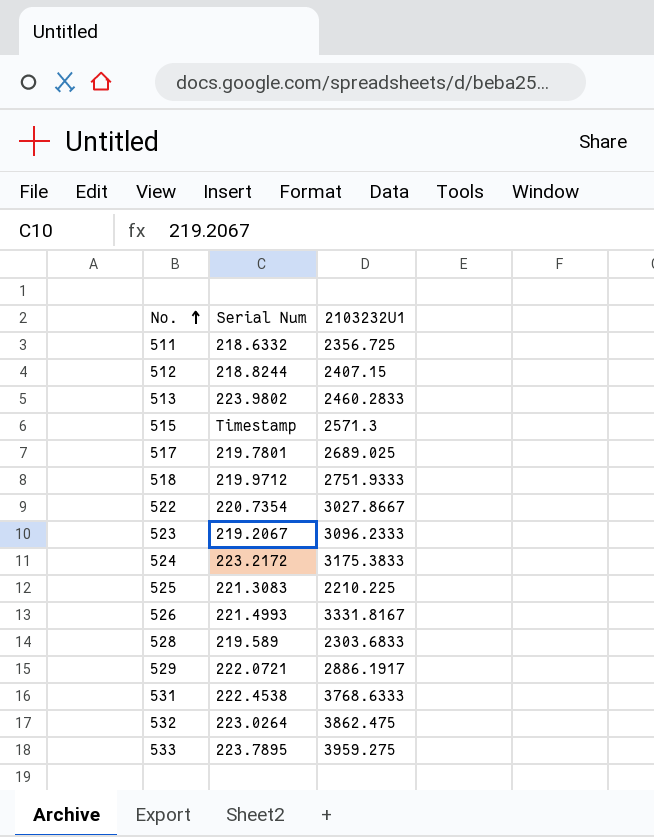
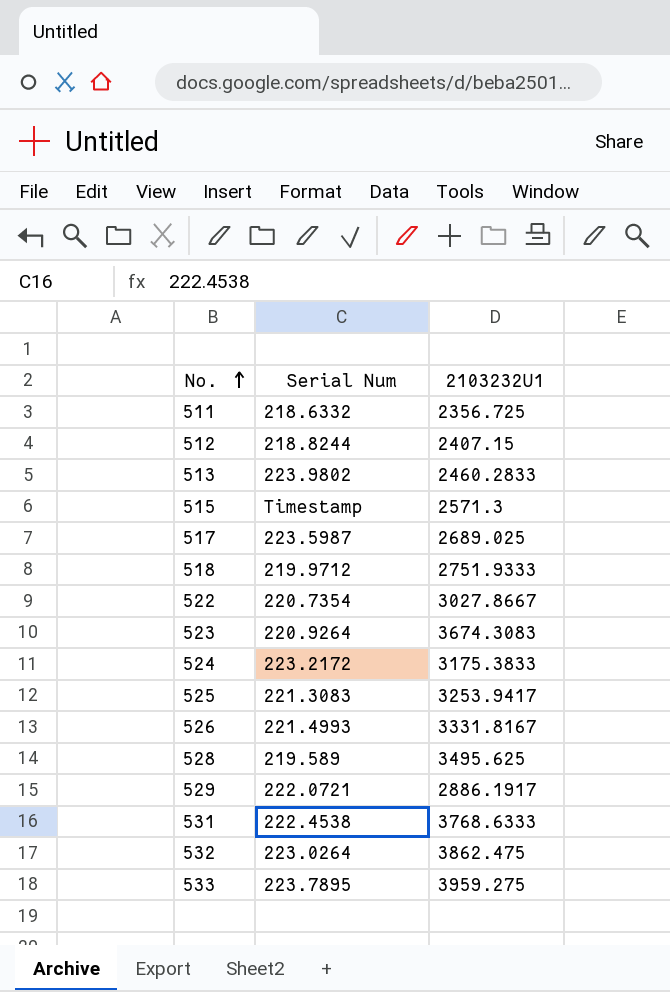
517 | Serial Num: 219.7801 -> 223.5987
523 | Serial Num: 219.2067 -> 220.9264
523 | 2103232U1: 3096.2333 -> 3674.3083
525 | 2103232U1: 2210.225 -> 3253.9417
528 | 2103232U1: 2303.6833 -> 3495.625

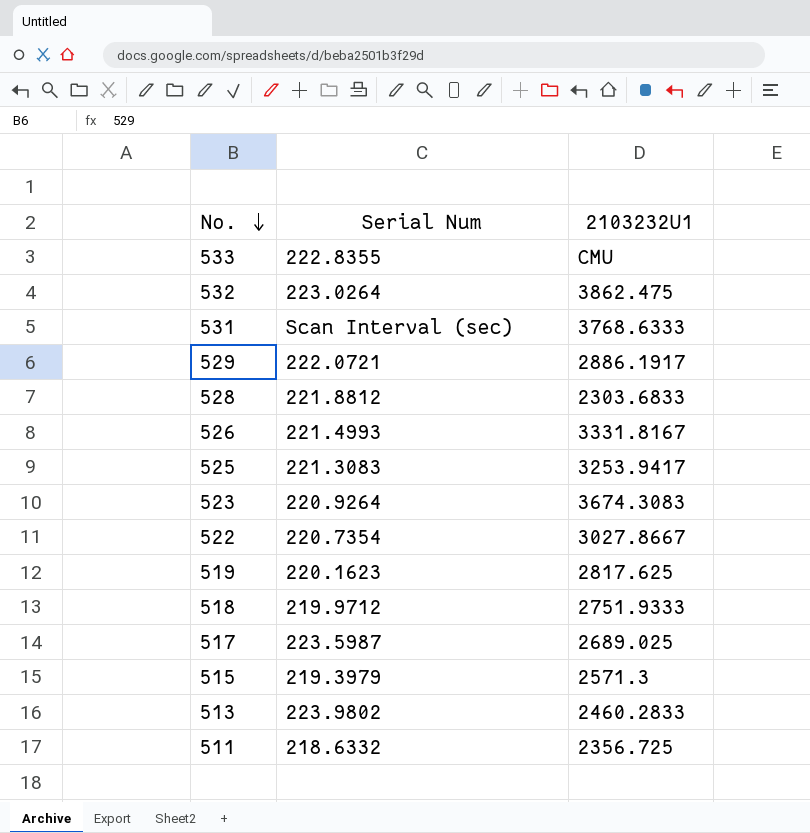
row order: No. ascending -> No. descending
row 512: 218.8244 | 2407.15 -> none
row 524: 223.2172 | 3175.3833 -> none
533 | Serial Num: 223.7895 -> 222.8355
533 | 2103232U1: 3959.275 -> CMU
531 | Serial Num: 222.4538 -> Scan Interval (sec)
528 | Serial Num: 219.589 -> 221.8812
528 | 2103232U1: 3495.625 -> 2303.6833
row 519: none -> 220.1623 | 2817.625
515 | Serial Num: Timestamp -> 219.3979

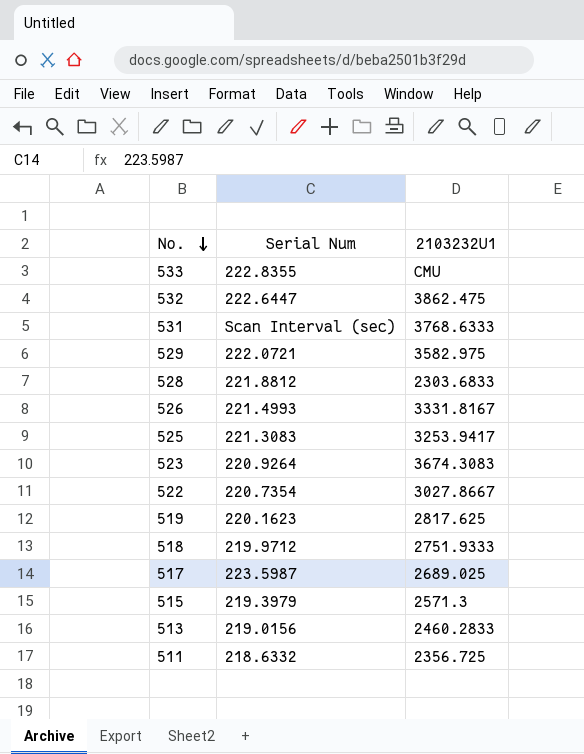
532 | Serial Num: 223.0264 -> 222.6447
529 | 2103232U1: 2886.1917 -> 3582.975
513 | Serial Num: 223.9802 -> 219.0156

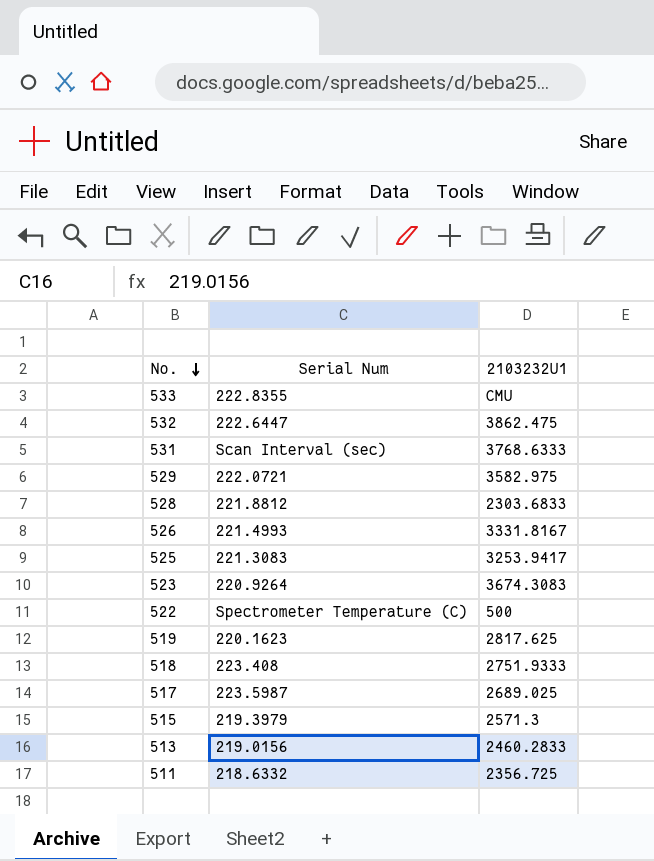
522 | Serial Num: 220.7354 -> Spectrometer Temperature (C)
522 | 2103232U1: 3027.8667 -> 500
518 | Serial Num: 219.9712 -> 223.408

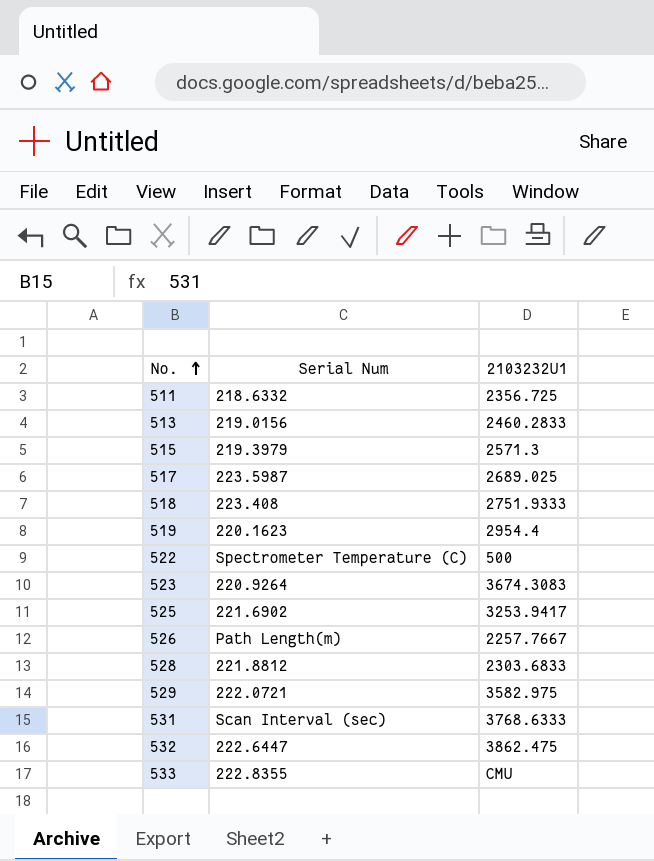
row order: No. descending -> No. ascending
519 | 2103232U1: 2817.625 -> 2954.4
525 | Serial Num: 221.3083 -> 221.6902
526 | Serial Num: 221.4993 -> Path Length(m)
526 | 2103232U1: 3331.8167 -> 2257.7667

